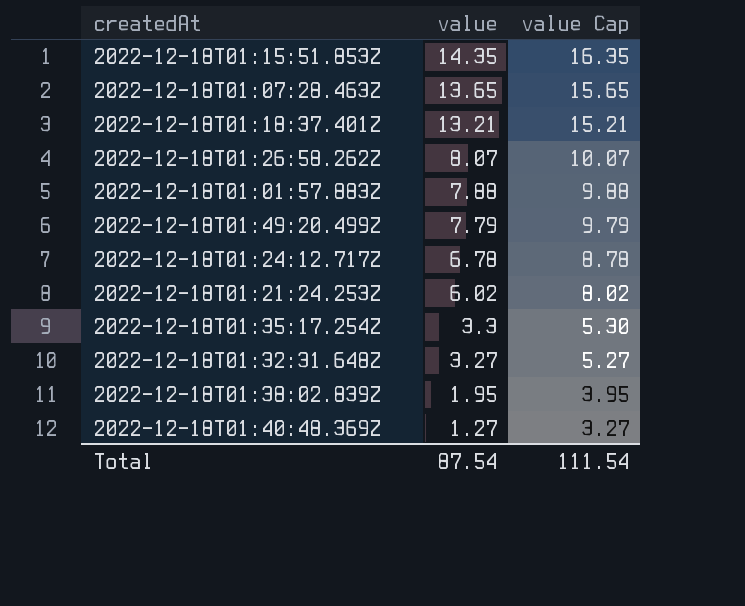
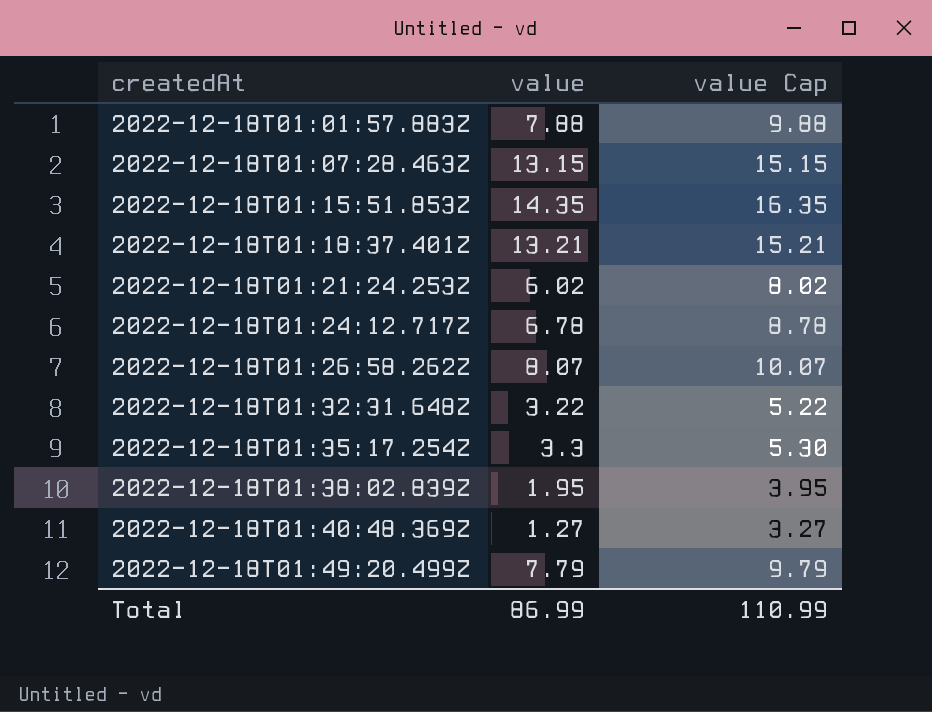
row order: value descending -> createdAt ascending
2022-12-18T01:07:28.463Z | value: 13.65 -> 13.15
2022-12-18T01:07:28.463Z | value Cap: 15.65 -> 15.15
2022-12-18T01:32:31.648Z | value: 3.27 -> 3.22
2022-12-18T01:32:31.648Z | value Cap: 5.27 -> 5.22
Total | value: 87.54 -> 86.99
Total | value Cap: 111.54 -> 110.99

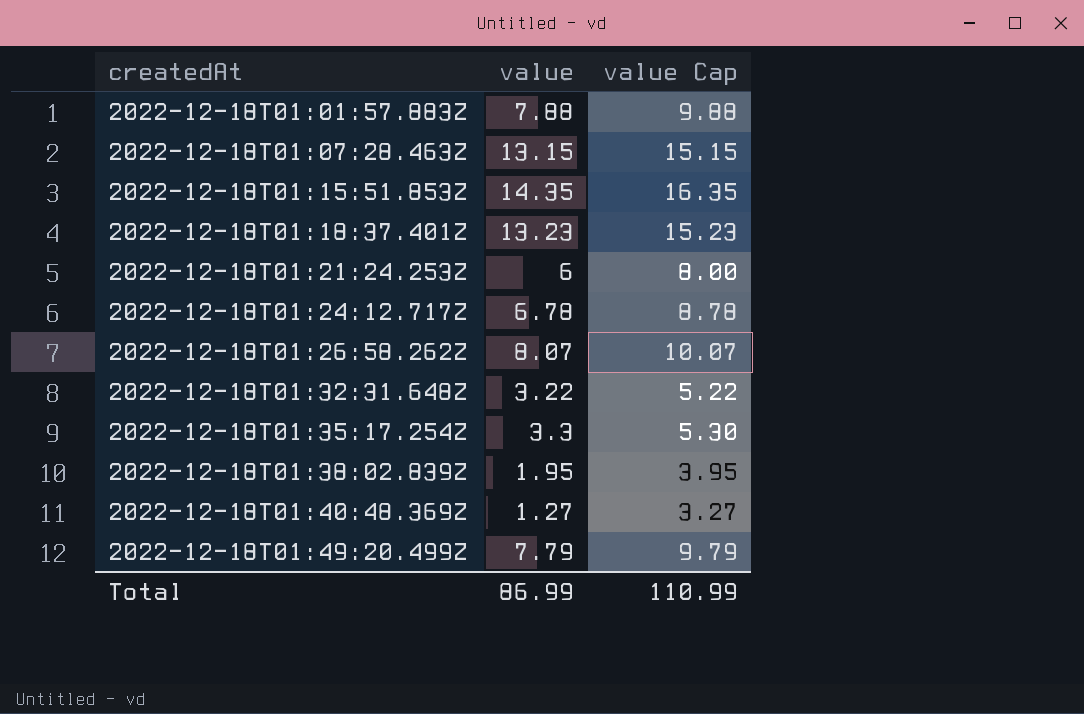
2022-12-18T01:18:37.401Z | value: 13.21 -> 13.23
2022-12-18T01:18:37.401Z | value Cap: 15.21 -> 15.23
2022-12-18T01:21:24.253Z | value: 6.02 -> 6
2022-12-18T01:21:24.253Z | value Cap: 8.02 -> 8.00

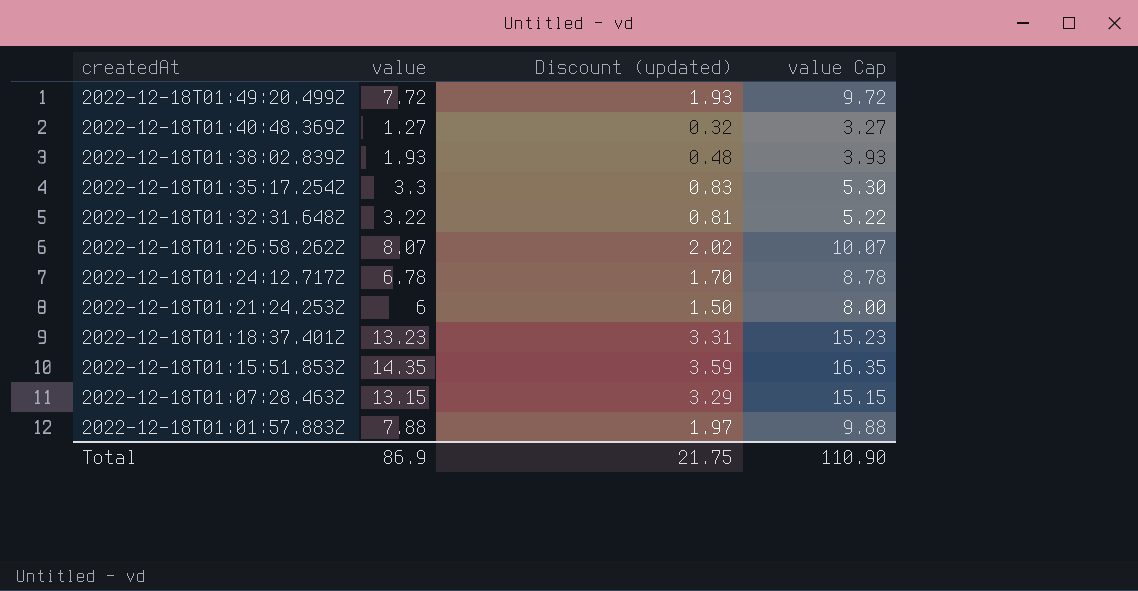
row order: createdAt ascending -> createdAt descending
column Discount (updated) | formula: none -> [value] * 0.25
2022-12-18T01:49:20.499Z | value: 7.79 -> 7.72
2022-12-18T01:49:20.499Z | value Cap: 9.79 -> 9.72
2022-12-18T01:38:02.839Z | value: 1.95 -> 1.93
2022-12-18T01:38:02.839Z | value Cap: 3.95 -> 3.93
Total | value: 86.99 -> 86.9
Total | value Cap: 110.99 -> 110.90

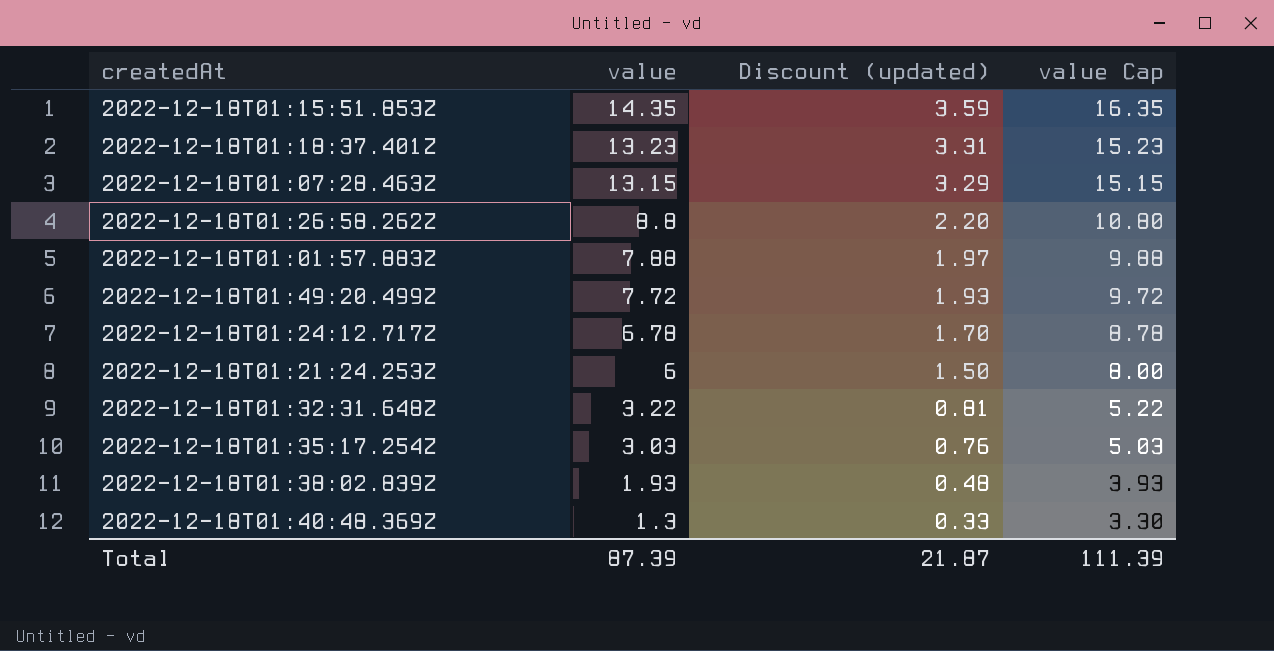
row order: createdAt descending -> value descending
2022-12-18T01:26:58.262Z | value: 8.07 -> 8.8
2022-12-18T01:26:58.262Z | Discount (updated): 2.02 -> 2.20
2022-12-18T01:26:58.262Z | value Cap: 10.07 -> 10.80
2022-12-18T01:35:17.254Z | value: 3.3 -> 3.03
2022-12-18T01:35:17.254Z | Discount (updated): 0.83 -> 0.76
2022-12-18T01:35:17.254Z | value Cap: 5.30 -> 5.03
2022-12-18T01:40:48.369Z | value: 1.27 -> 1.3
2022-12-18T01:40:48.369Z | Discount (updated): 0.32 -> 0.33
2022-12-18T01:40:48.369Z | value Cap: 3.27 -> 3.30
Total | value: 86.9 -> 87.39
Total | Discount (updated): 21.75 -> 21.87
Total | value Cap: 110.90 -> 111.39

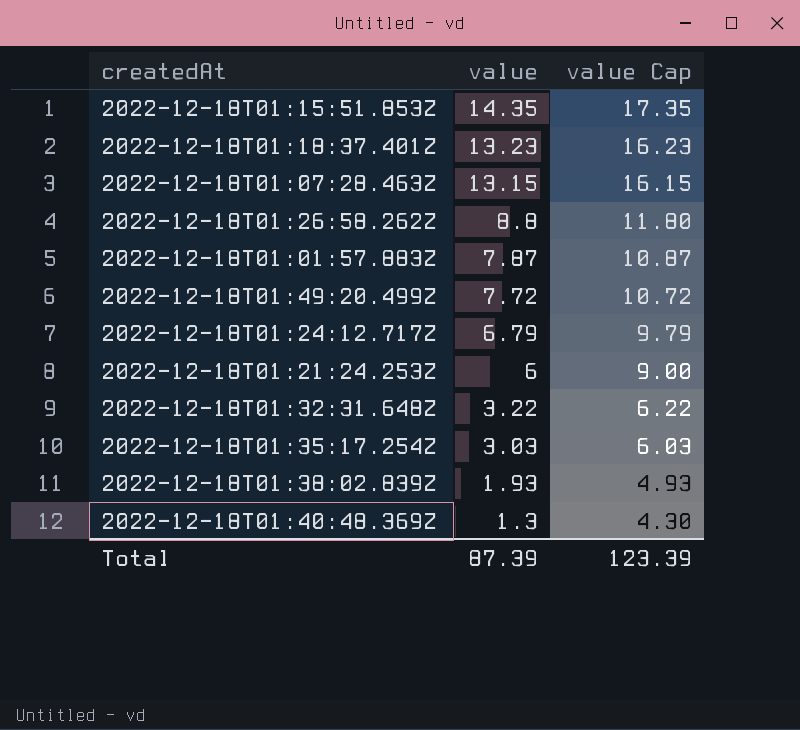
column Discount (updated) | formula: [value] * 0.25 -> none
column value Cap | formula: [value] + 2 -> [value] + 3
2022-12-18T01:01:57.883Z | value: 7.88 -> 7.87
2022-12-18T01:24:12.717Z | value: 6.78 -> 6.79
Total | value Cap: 111.39 -> 123.39

